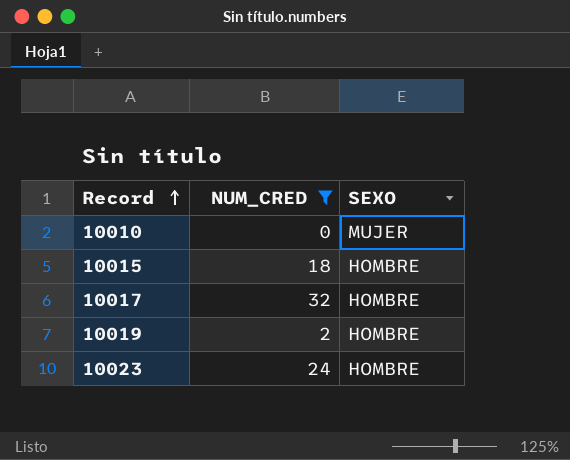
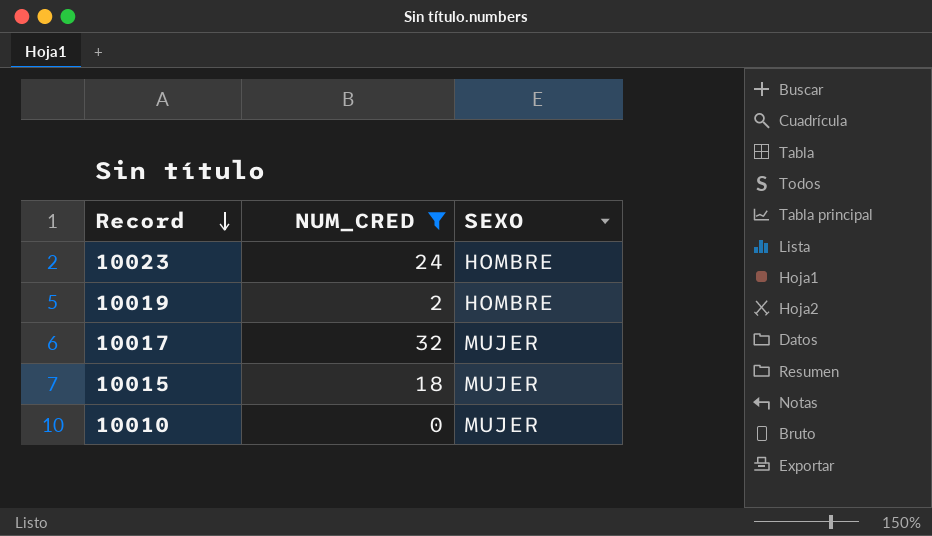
row order: Record ascending -> Record descending
10017 | SEXO: HOMBRE -> MUJER
10015 | SEXO: HOMBRE -> MUJER

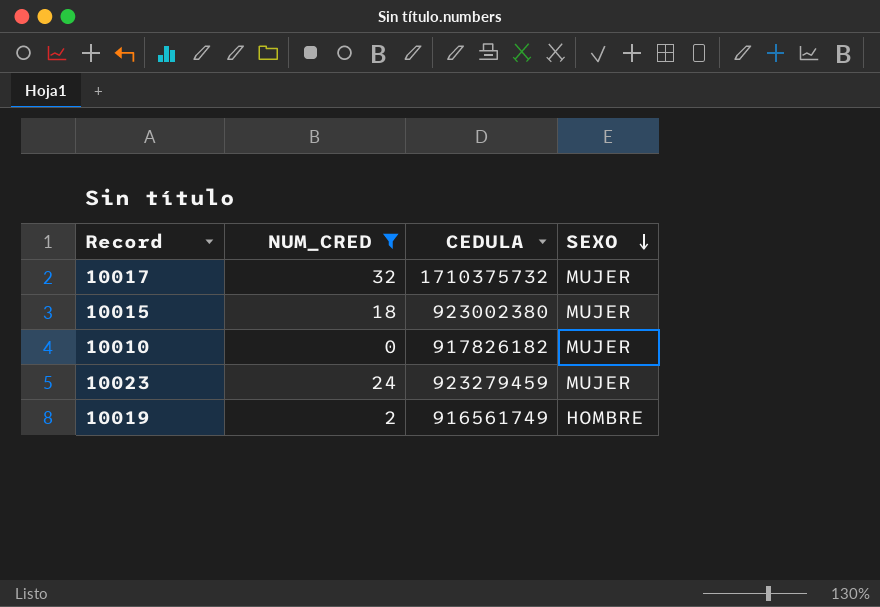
row order: Record descending -> SEXO descending
column CEDULA | position: none -> 3
10023 | SEXO: HOMBRE -> MUJER

